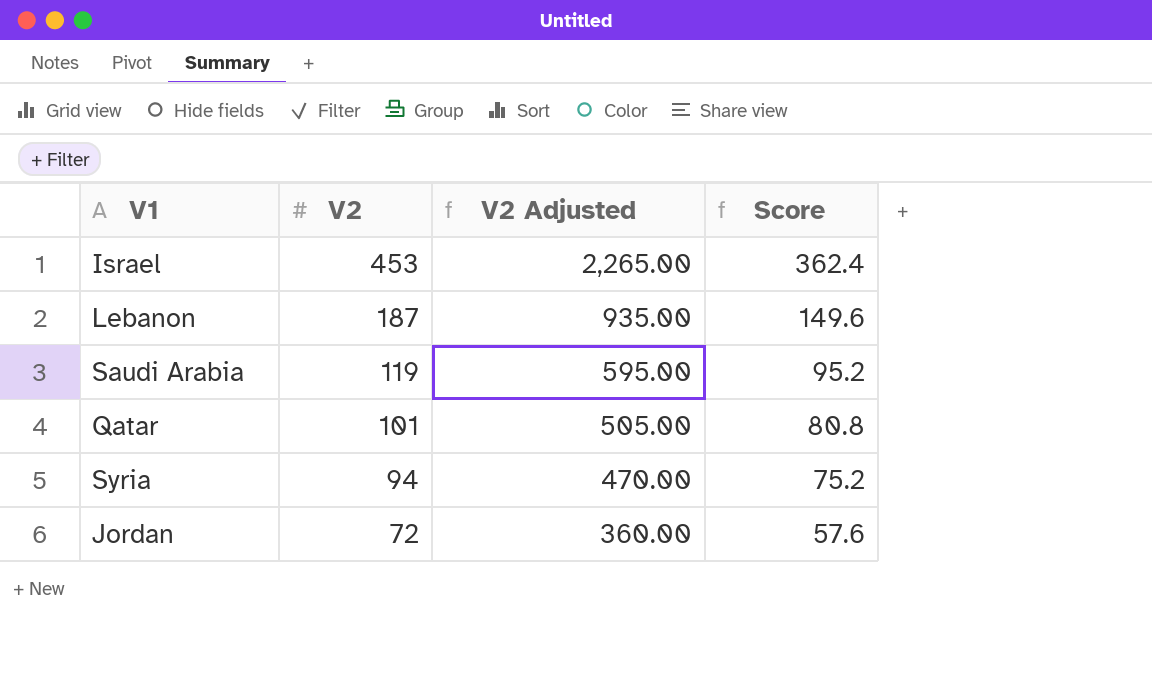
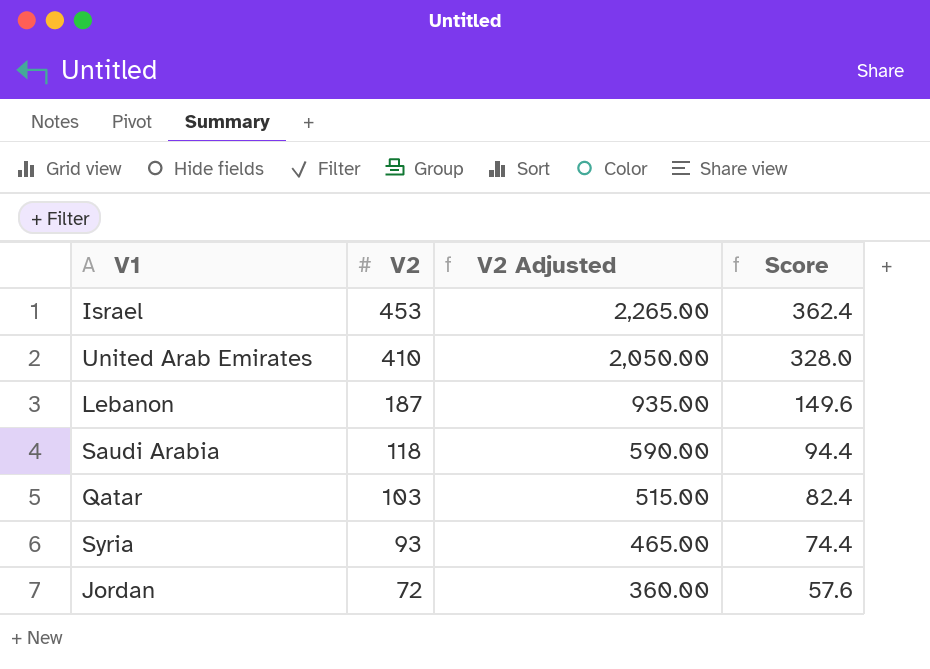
row United Arab Emirates: none -> 410 | 2,050.00 | 328.0
Saudi Arabia | V2: 119 -> 118
Saudi Arabia | V2 Adjusted: 595.00 -> 590.00
Saudi Arabia | Score: 95.2 -> 94.4
Qatar | V2: 101 -> 103
Qatar | V2 Adjusted: 505.00 -> 515.00
Qatar | Score: 80.8 -> 82.4
Syria | V2: 94 -> 93
Syria | V2 Adjusted: 470.00 -> 465.00
Syria | Score: 75.2 -> 74.4

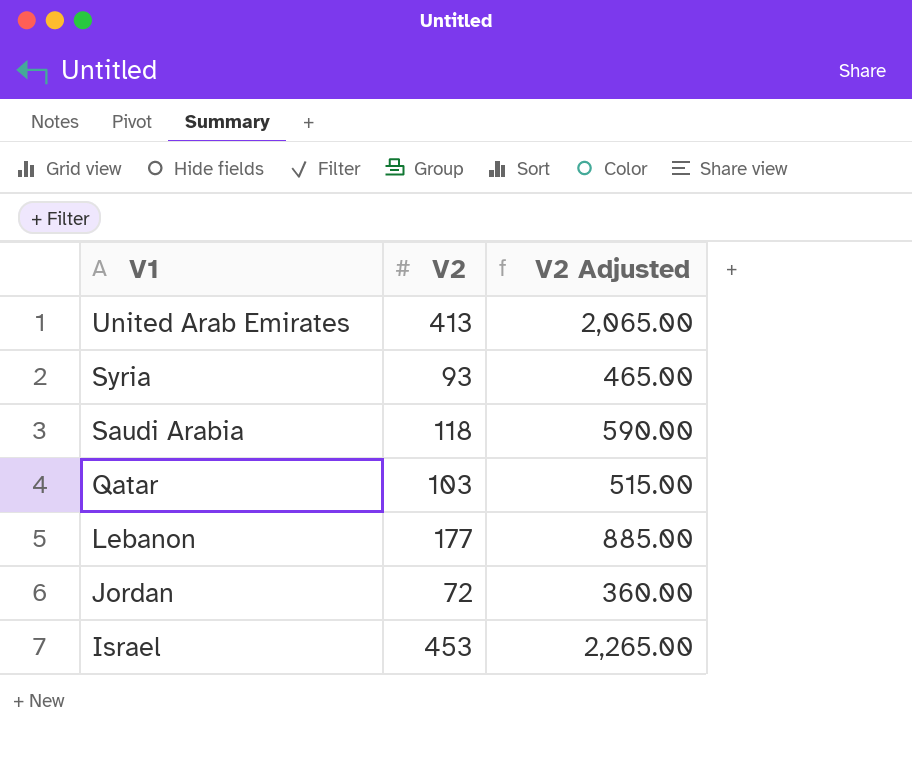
row order: V2 descending -> V1 descending
column Score | formula: [V2] * 0.8 -> none
United Arab Emirates | V2: 410 -> 413
United Arab Emirates | V2 Adjusted: 2,050.00 -> 2,065.00
Lebanon | V2: 187 -> 177
Lebanon | V2 Adjusted: 935.00 -> 885.00

